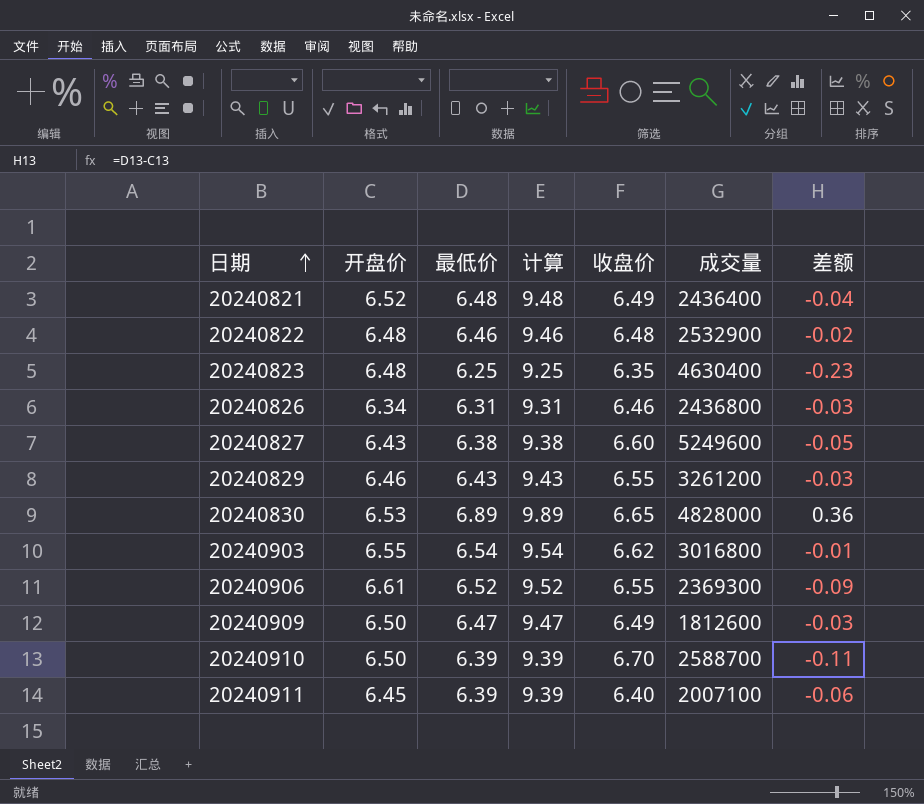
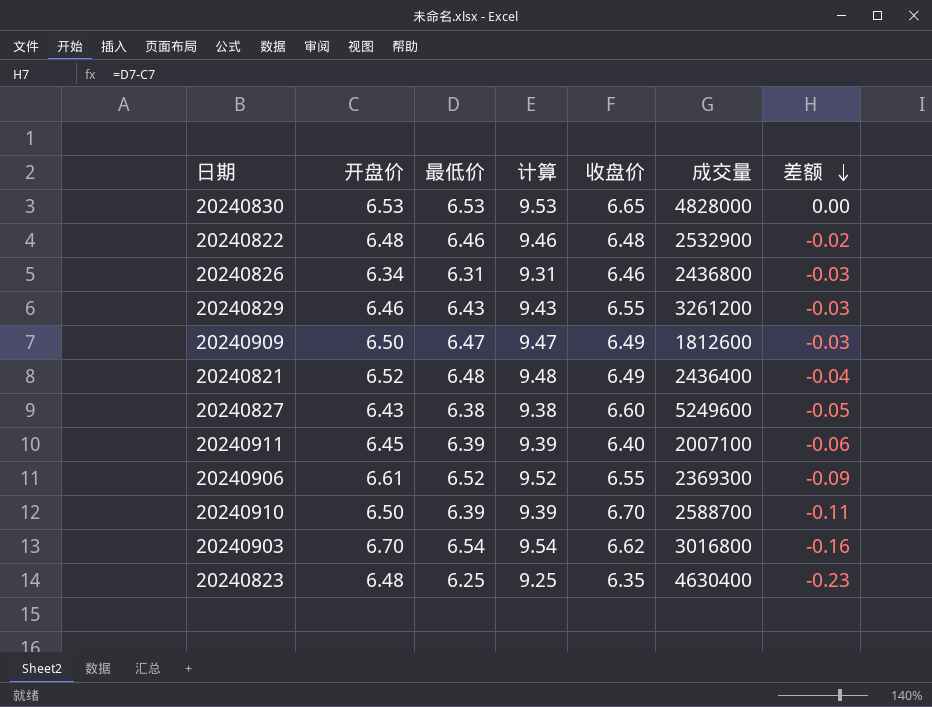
row order: 日期 ascending -> 差额 descending
20240830 | 最低价: 6.89 -> 6.53
20240830 | 计算: 9.89 -> 9.53
20240830 | 差额: 0.36 -> 0.00
20240903 | 开盘价: 6.55 -> 6.70
20240903 | 差额: -0.01 -> -0.16

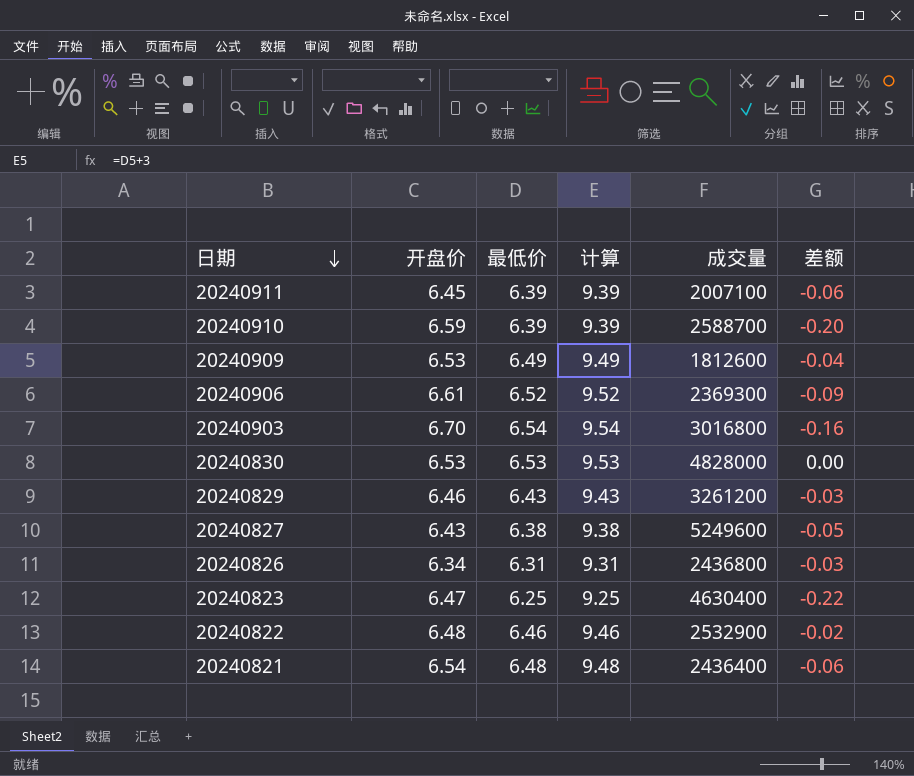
row order: 差额 descending -> 日期 descending
column 收盘价 | position: 5 -> none
20240910 | 开盘价: 6.50 -> 6.59
20240910 | 差额: -0.11 -> -0.20
20240909 | 开盘价: 6.50 -> 6.53
20240909 | 最低价: 6.47 -> 6.49
20240909 | 计算: 9.47 -> 9.49
20240909 | 差额: -0.03 -> -0.04
20240823 | 开盘价: 6.48 -> 6.47
20240823 | 差额: -0.23 -> -0.22
20240821 | 开盘价: 6.52 -> 6.54
20240821 | 差额: -0.04 -> -0.06

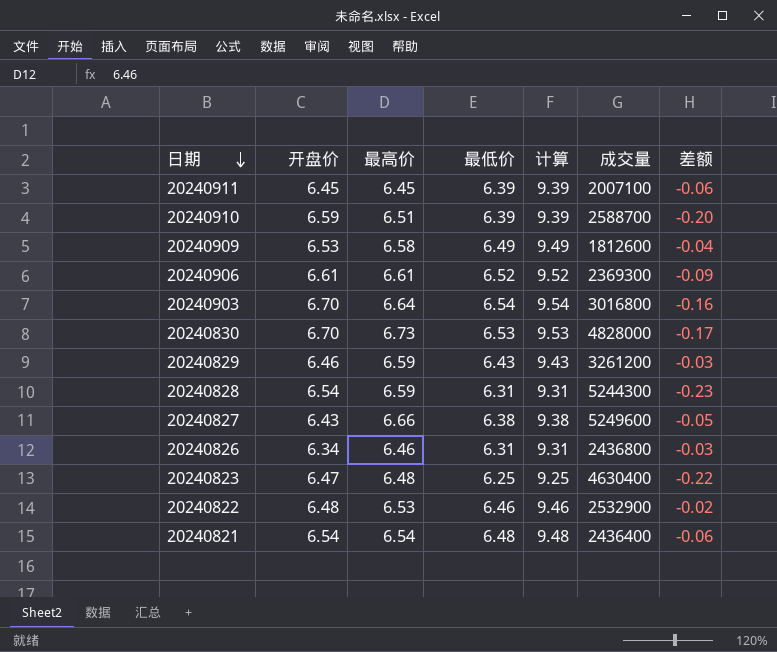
column 最高价 | position: none -> 3
20240830 | 开盘价: 6.53 -> 6.70
20240830 | 差额: 0.00 -> -0.17
row 20240828: none -> 6.54 | 6.59 | 6.31 | 9.31 | 5244300 | -0.23

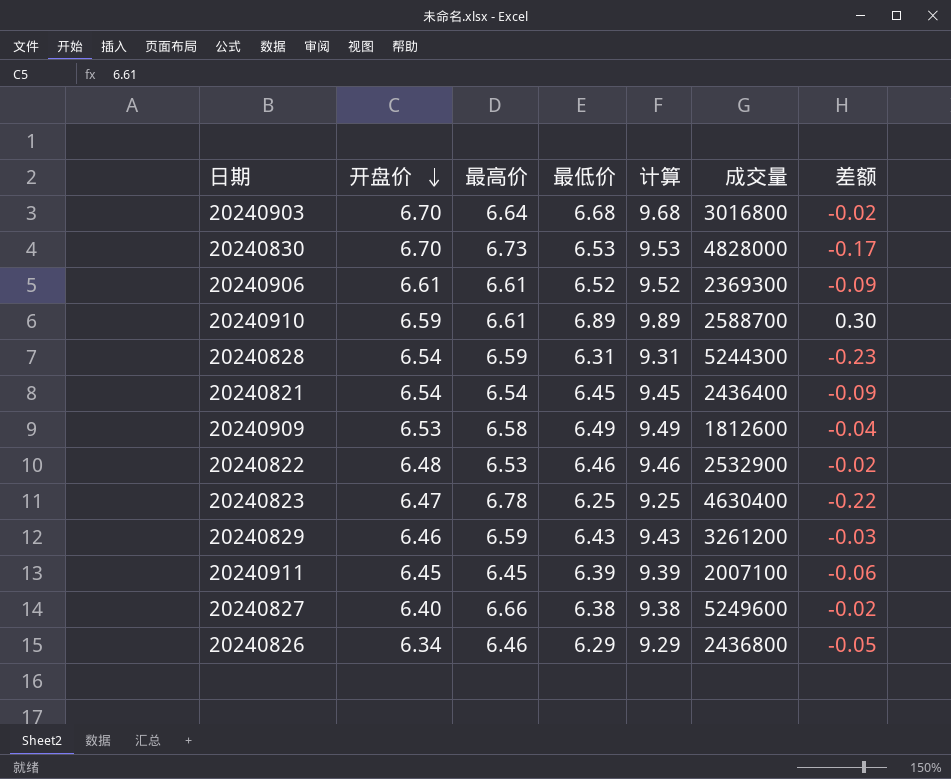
row order: 日期 descending -> 开盘价 descending
20240903 | 最低价: 6.54 -> 6.68
20240903 | 计算: 9.54 -> 9.68
20240903 | 差额: -0.16 -> -0.02
20240910 | 最高价: 6.51 -> 6.61
20240910 | 最低价: 6.39 -> 6.89
20240910 | 计算: 9.39 -> 9.89
20240910 | 差额: -0.20 -> 0.30
20240821 | 最低价: 6.48 -> 6.45
20240821 | 计算: 9.48 -> 9.45
20240821 | 差额: -0.06 -> -0.09
20240823 | 最高价: 6.48 -> 6.78
20240827 | 开盘价: 6.43 -> 6.40
20240827 | 差额: -0.05 -> -0.02
20240826 | 最低价: 6.31 -> 6.29
20240826 | 计算: 9.31 -> 9.29
20240826 | 差额: -0.03 -> -0.05

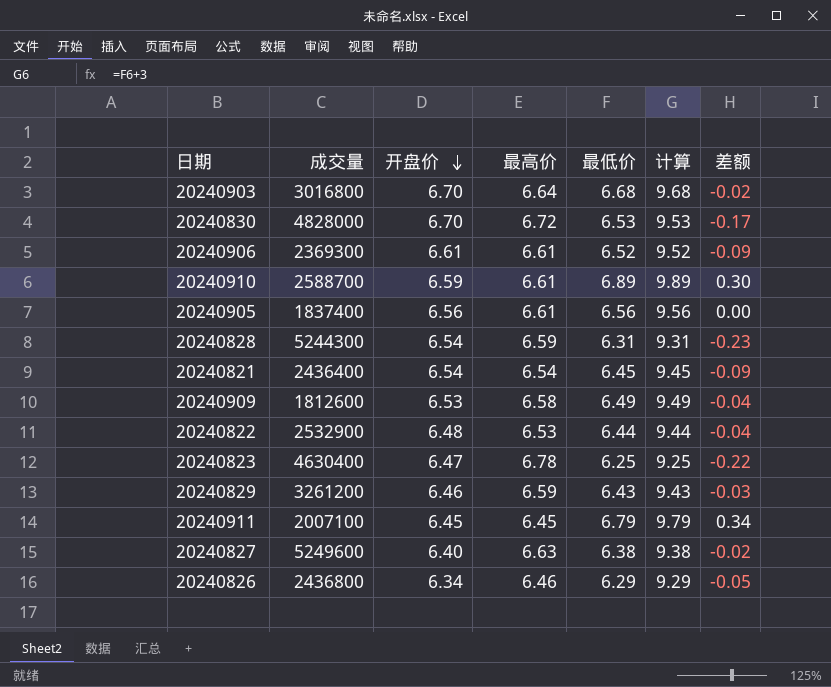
column 成交量 | position: 6 -> 2
20240830 | 最高价: 6.73 -> 6.72
row 20240905: none -> 1837400 | 6.56 | 6.61 | 6.56 | 9.56 | 0.00
20240822 | 最低价: 6.46 -> 6.44
20240822 | 计算: 9.46 -> 9.44
20240822 | 差额: -0.02 -> -0.04
20240911 | 最低价: 6.39 -> 6.79
20240911 | 计算: 9.39 -> 9.79
20240911 | 差额: -0.06 -> 0.34
20240827 | 最高价: 6.66 -> 6.63

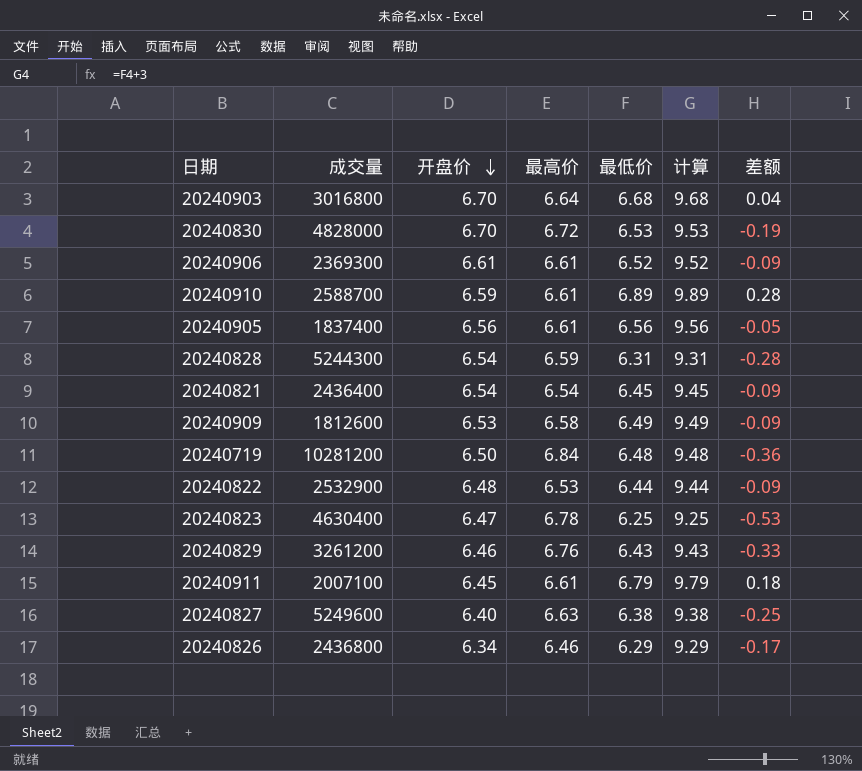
column 差额 | formula: [最低价] - [开盘价] -> [最低价] - [最高价]
row 20240719: none -> 10281200 | 6.50 | 6.84 | 6.48 | 9.48 | -0.36
20240829 | 最高价: 6.59 -> 6.76
20240911 | 最高价: 6.45 -> 6.61

